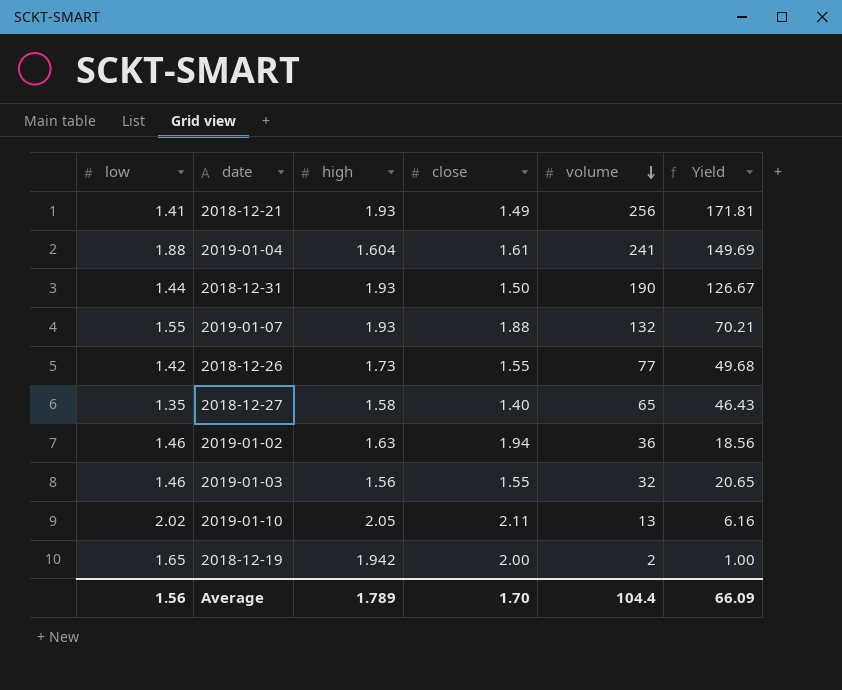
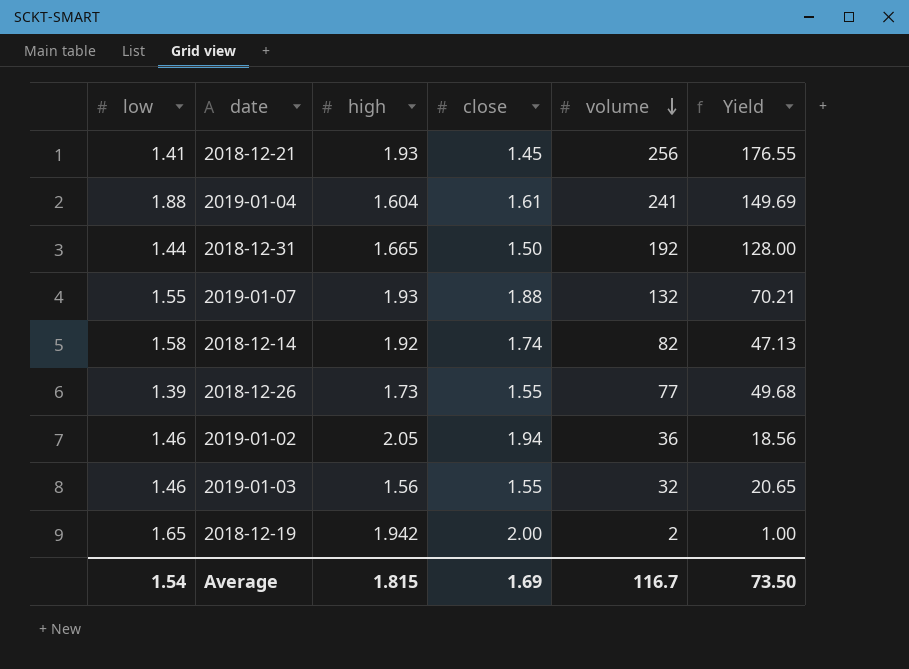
row 2018-12-27: 1.35 | 1.58 | 1.40 | 65 | 46.43 -> none
row 2019-01-10: 2.02 | 2.05 | 2.11 | 13 | 6.16 -> none
2018-12-21 | close: 1.49 -> 1.45
2018-12-21 | Yield: 171.81 -> 176.55
2018-12-31 | high: 1.93 -> 1.665
2018-12-31 | volume: 190 -> 192
2018-12-31 | Yield: 126.67 -> 128.00
row 2018-12-14: none -> 1.58 | 1.92 | 1.74 | 82 | 47.13
2018-12-26 | low: 1.42 -> 1.39
2019-01-02 | high: 1.63 -> 2.05
Average | low: 1.56 -> 1.54
Average | high: 1.789 -> 1.815
Average | close: 1.70 -> 1.69
Average | volume: 104.4 -> 116.7
Average | Yield: 66.09 -> 73.50

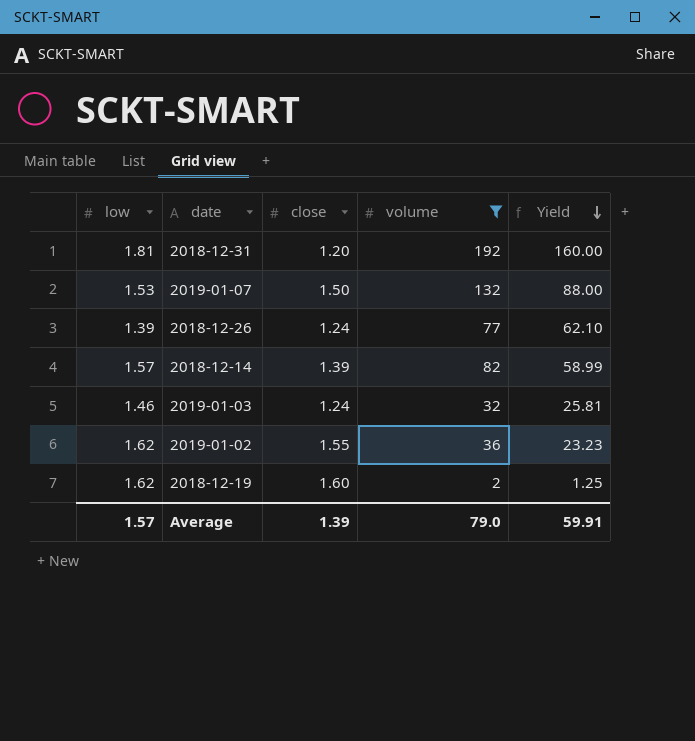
filter: none -> volume <= 192
row order: volume descending -> Yield descending
column high | position: 3 -> none
2018-12-31 | low: 1.44 -> 1.81
2018-12-31 | close: 1.50 -> 1.20
2018-12-31 | Yield: 128.00 -> 160.00
2019-01-07 | low: 1.55 -> 1.53
2019-01-07 | close: 1.88 -> 1.50
2019-01-07 | Yield: 70.21 -> 88.00
2018-12-26 | close: 1.55 -> 1.24
2018-12-26 | Yield: 49.68 -> 62.10
2018-12-14 | low: 1.58 -> 1.57
2018-12-14 | close: 1.74 -> 1.39
2018-12-14 | Yield: 47.13 -> 58.99
2019-01-03 | close: 1.55 -> 1.24
2019-01-03 | Yield: 20.65 -> 25.81
2019-01-02 | low: 1.46 -> 1.62
2019-01-02 | close: 1.94 -> 1.55
2019-01-02 | Yield: 18.56 -> 23.23
2018-12-19 | low: 1.65 -> 1.62
2018-12-19 | close: 2.00 -> 1.60
2018-12-19 | Yield: 1.00 -> 1.25
Average | low: 1.54 -> 1.57
Average | close: 1.69 -> 1.39
Average | volume: 116.7 -> 79.0
Average | Yield: 73.50 -> 59.91

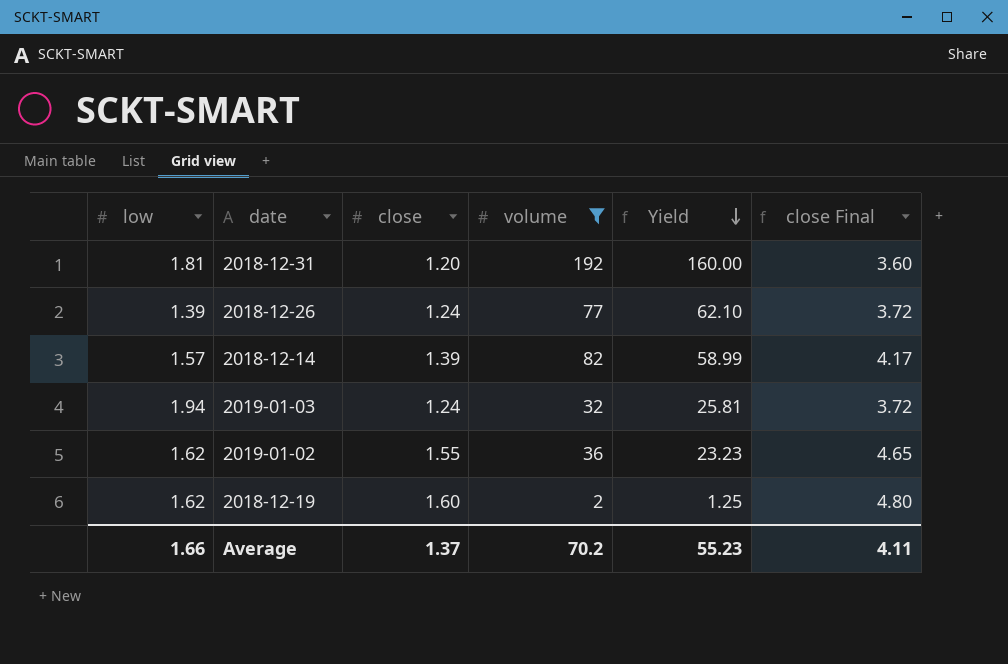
column close Final | formula: none -> [close] * 3
row 2019-01-07: 1.53 | 1.50 | 132 | 88.00 -> none
2019-01-03 | low: 1.46 -> 1.94
Average | low: 1.57 -> 1.66
Average | close: 1.39 -> 1.37
Average | volume: 79.0 -> 70.2
Average | Yield: 59.91 -> 55.23

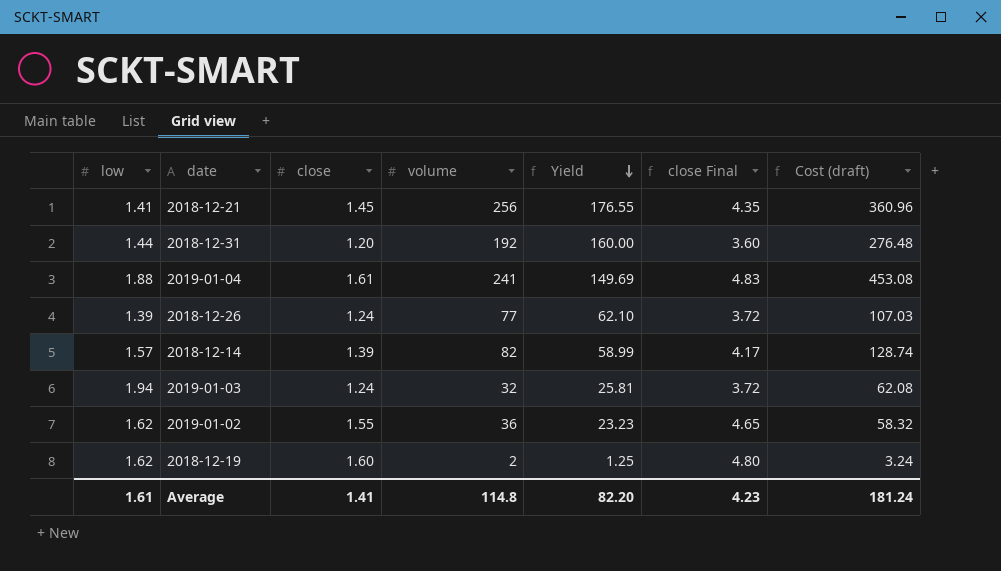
filter: volume <= 192 -> none
column Cost (draft) | formula: none -> [low] * [volume]
2018-12-31 | low: 1.81 -> 1.44
Average | low: 1.66 -> 1.61
Average | close: 1.37 -> 1.41
Average | volume: 70.2 -> 114.8
Average | Yield: 55.23 -> 82.20
Average | close Final: 4.11 -> 4.23

